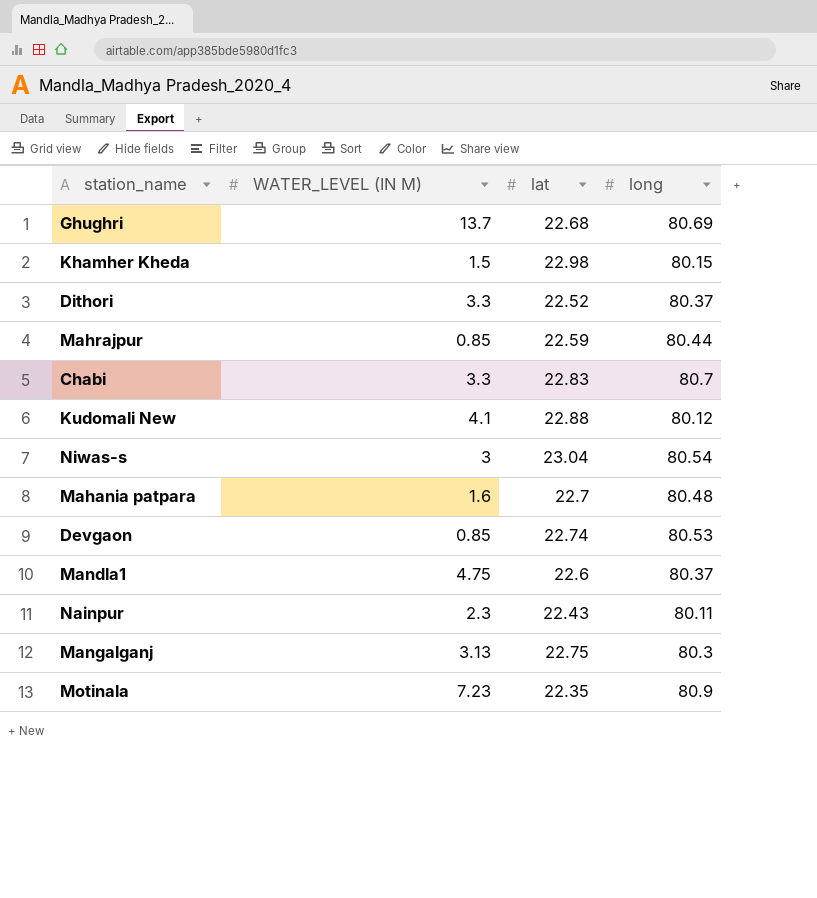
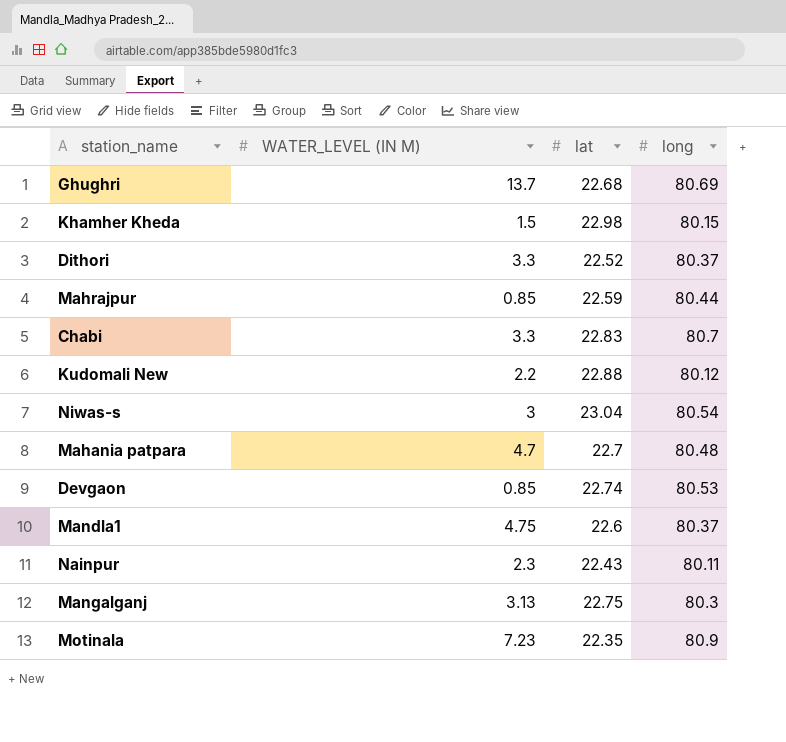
Kudomali New | WATER_LEVEL (IN M): 4.1 -> 2.2
Mahania patpara | WATER_LEVEL (IN M): 1.6 -> 4.7

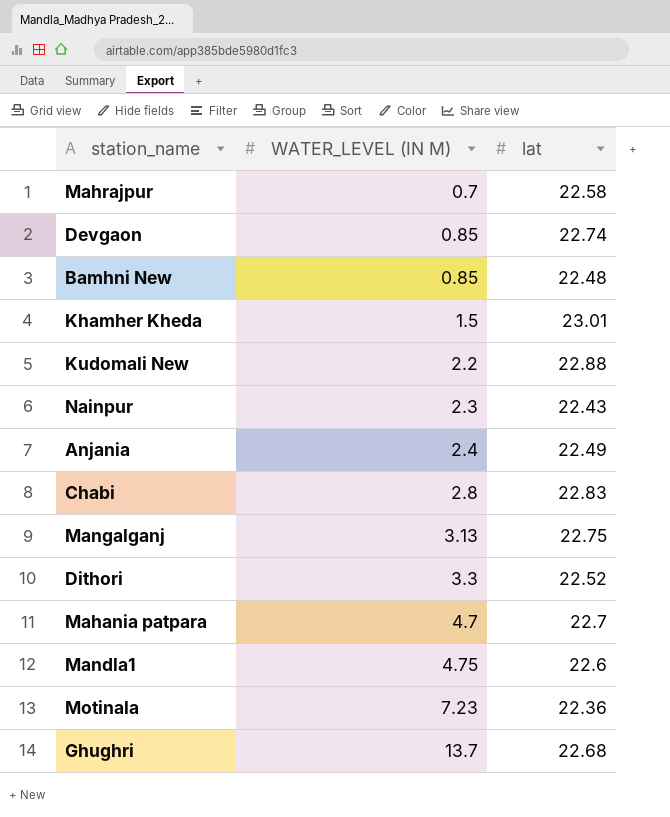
row order: none -> WATER_LEVEL (IN M) ascending
column long | position: 4 -> none
row Niwas-s: 3 | 23.04 | 80.54 -> none
Mahrajpur | WATER_LEVEL (IN M): 0.85 -> 0.7
Mahrajpur | lat: 22.59 -> 22.58
row Bamhni New: none -> 0.85 | 22.48
Khamher Kheda | lat: 22.98 -> 23.01
row Anjania: none -> 2.4 | 22.49
Chabi | WATER_LEVEL (IN M): 3.3 -> 2.8
Motinala | lat: 22.35 -> 22.36

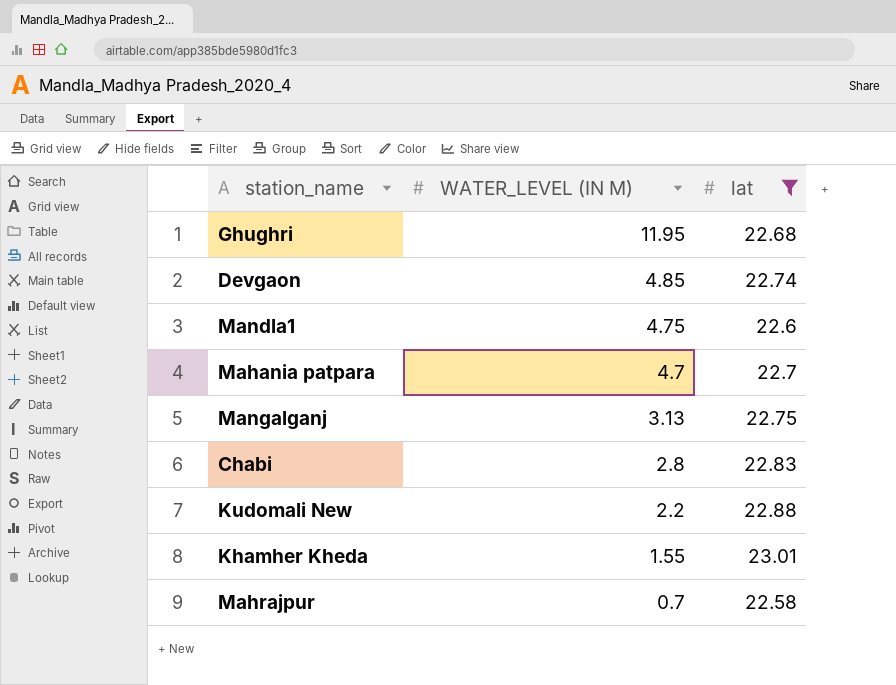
filter: none -> lat >= 22.58
row order: WATER_LEVEL (IN M) ascending -> WATER_LEVEL (IN M) descending
Ghughri | WATER_LEVEL (IN M): 13.7 -> 11.95
Devgaon | WATER_LEVEL (IN M): 0.85 -> 4.85
Khamher Kheda | WATER_LEVEL (IN M): 1.5 -> 1.55

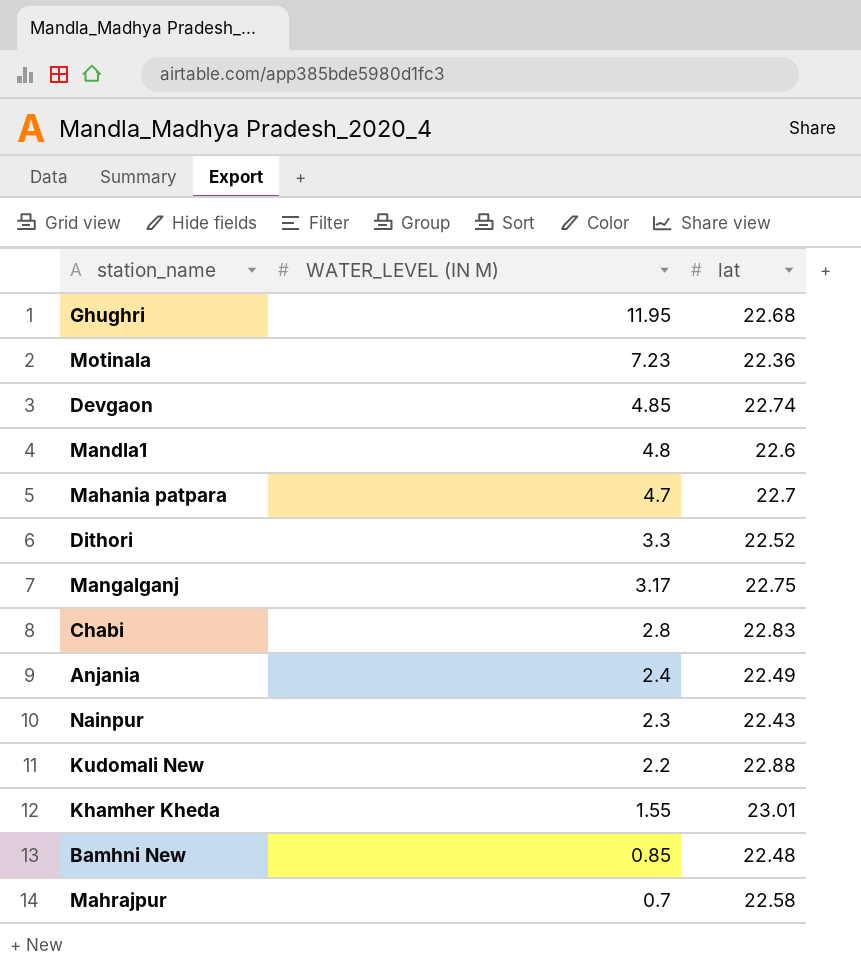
filter: lat >= 22.58 -> none
Mandla1 | WATER_LEVEL (IN M): 4.75 -> 4.8
Mangalganj | WATER_LEVEL (IN M): 3.13 -> 3.17

